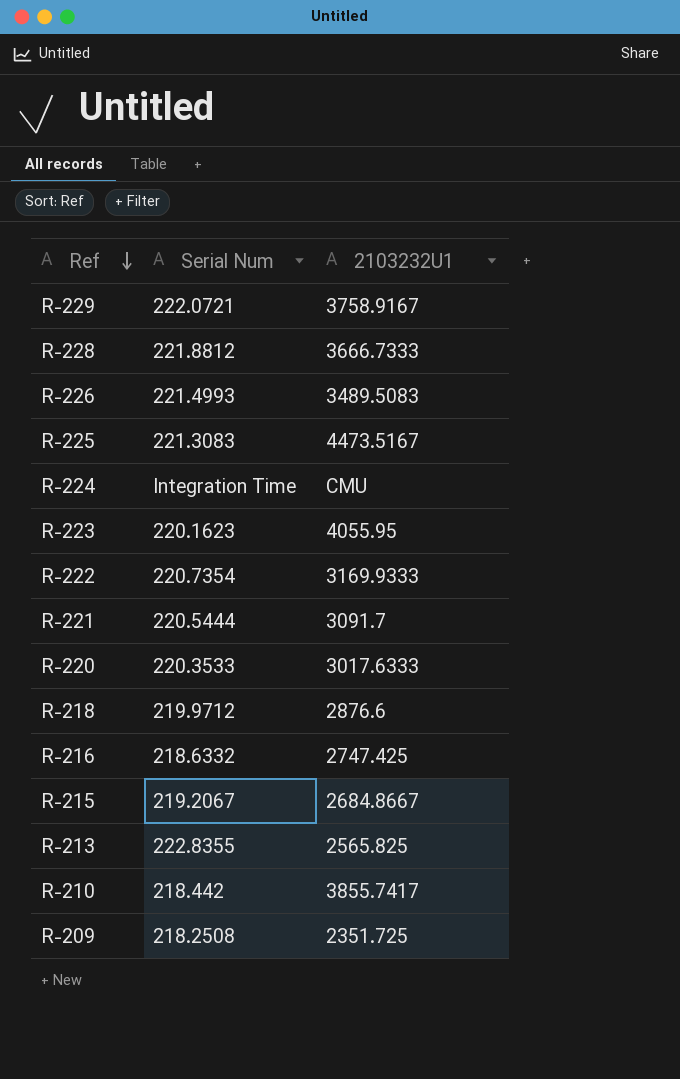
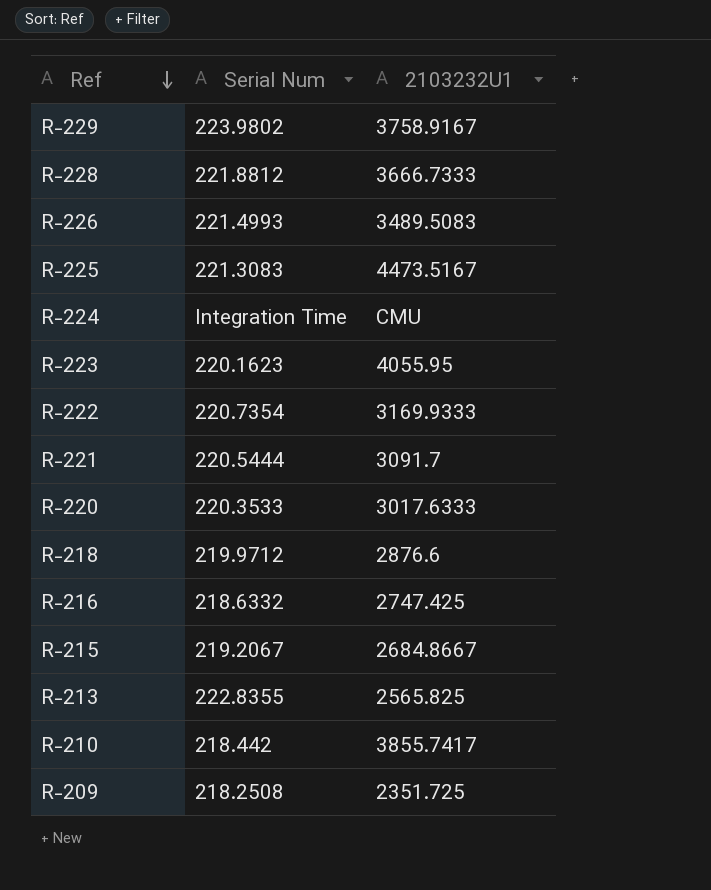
R-229 | Serial Num: 222.0721 -> 223.9802

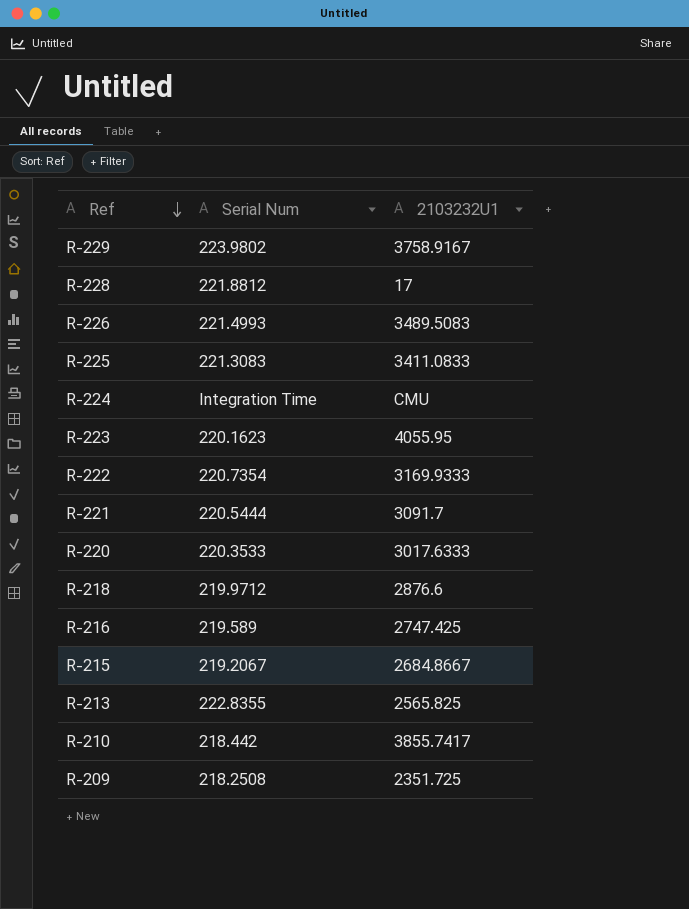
R-228 | 2103232U1: 3666.7333 -> 17
R-225 | 2103232U1: 4473.5167 -> 3411.0833
R-216 | Serial Num: 218.6332 -> 219.589

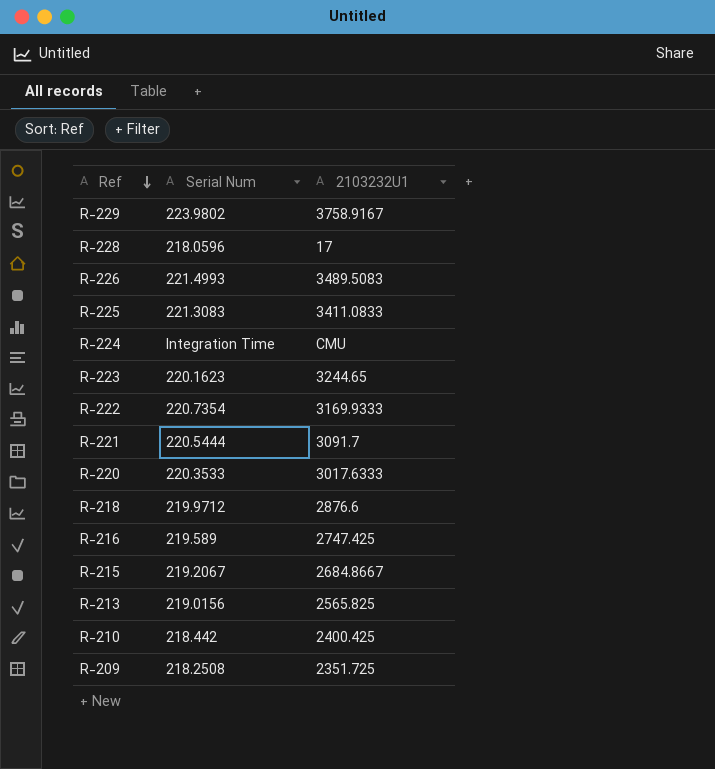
R-228 | Serial Num: 221.8812 -> 218.0596
R-223 | 2103232U1: 4055.95 -> 3244.65
R-213 | Serial Num: 222.8355 -> 219.0156
R-210 | 2103232U1: 3855.7417 -> 2400.425

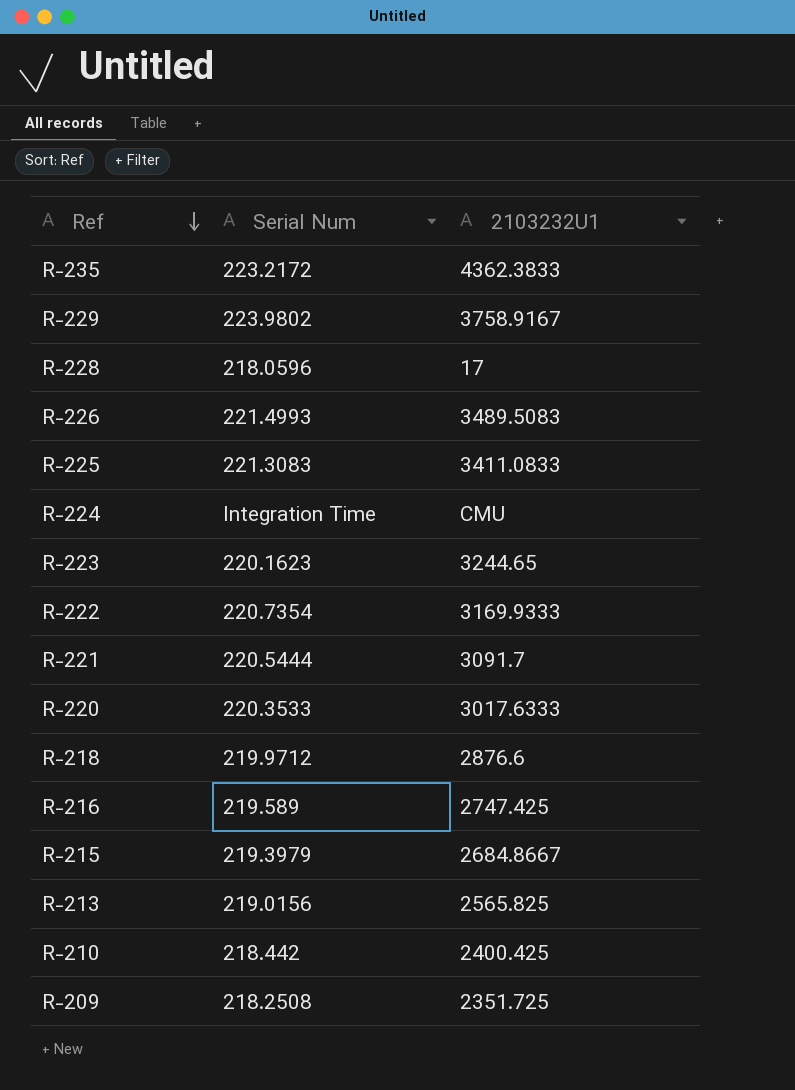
row R-235: none -> 223.2172 | 4362.3833
R-215 | Serial Num: 219.2067 -> 219.3979

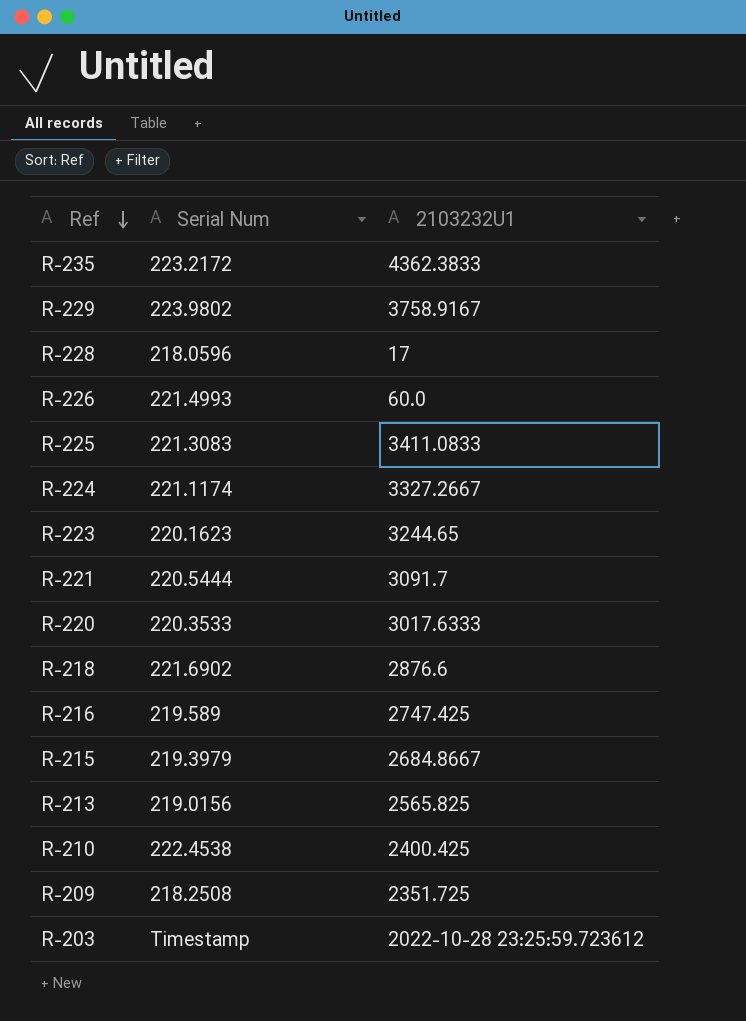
row R-222: 220.7354 | 3169.9333 -> none
R-226 | 2103232U1: 3489.5083 -> 60.0
R-224 | Serial Num: Integration Time -> 221.1174
R-224 | 2103232U1: CMU -> 3327.2667
R-218 | Serial Num: 219.9712 -> 221.6902
R-210 | Serial Num: 218.442 -> 222.4538
row R-203: none -> Timestamp | 2022-10-28 23:25:59.723612

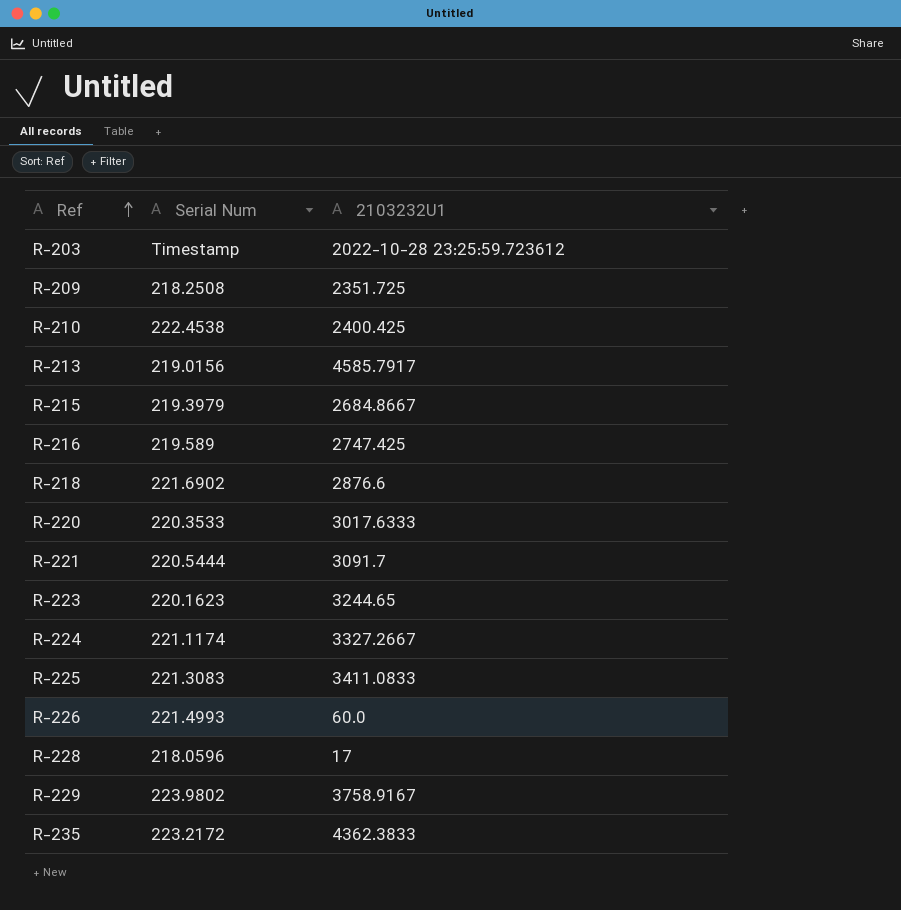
row order: Ref descending -> Ref ascending
R-213 | 2103232U1: 2565.825 -> 4585.7917

